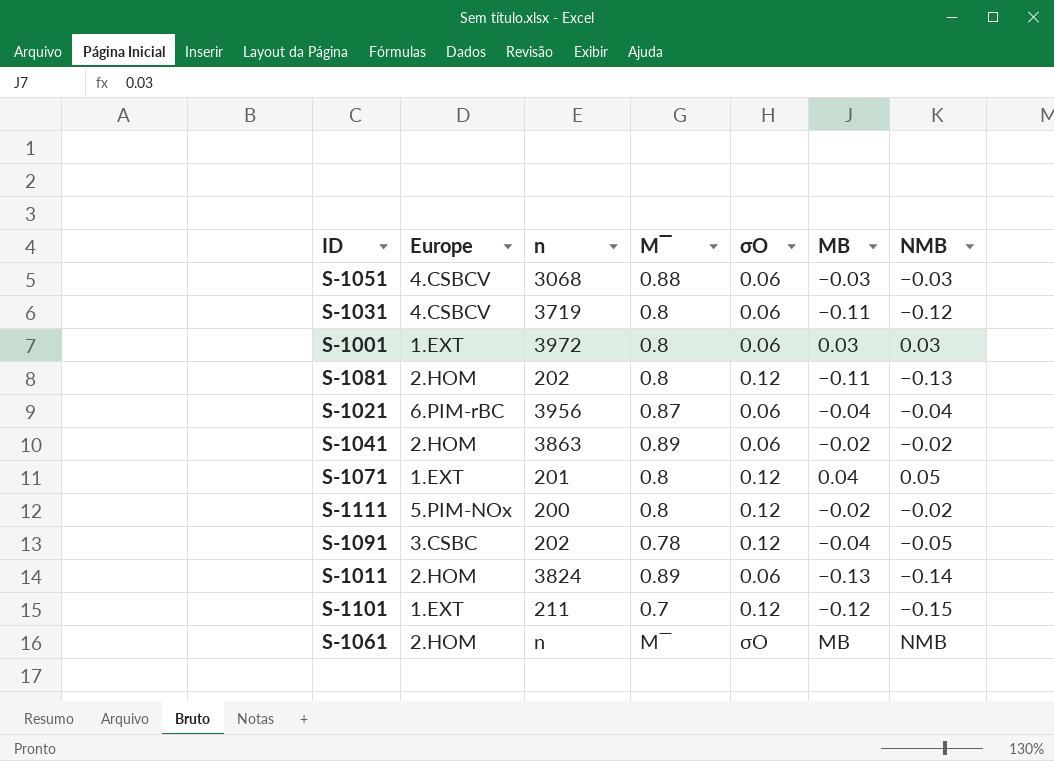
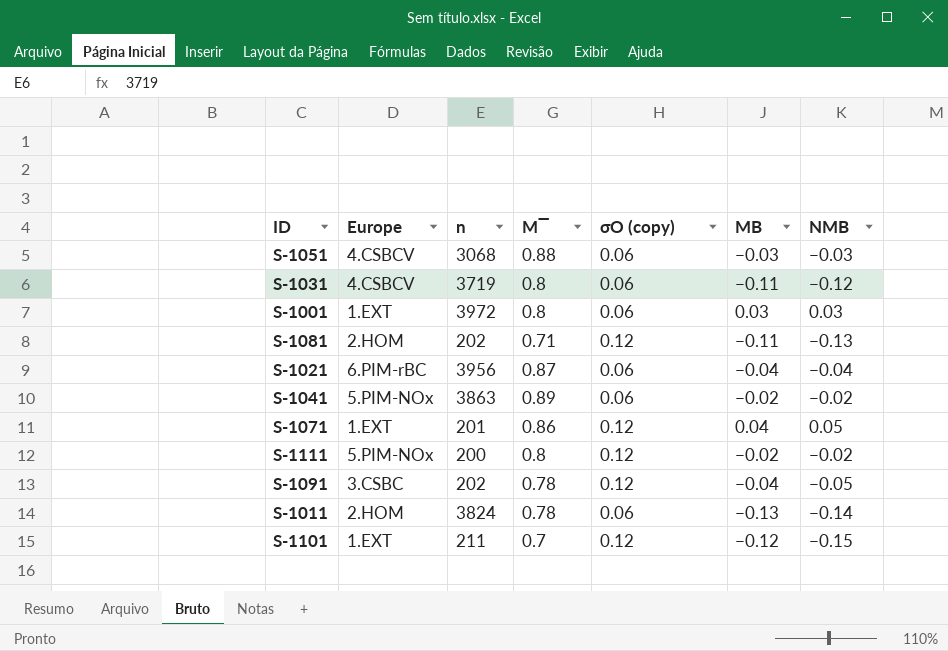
column name: σO -> σO (copy)
row S-1061: 2.HOM | n | M‾ | σO | MB | NMB -> none
S-1081 | M‾: 0.8 -> 0.71
S-1041 | Europe: 2.HOM -> 5.PIM-NOx
S-1071 | M‾: 0.8 -> 0.86
S-1011 | M‾: 0.89 -> 0.78

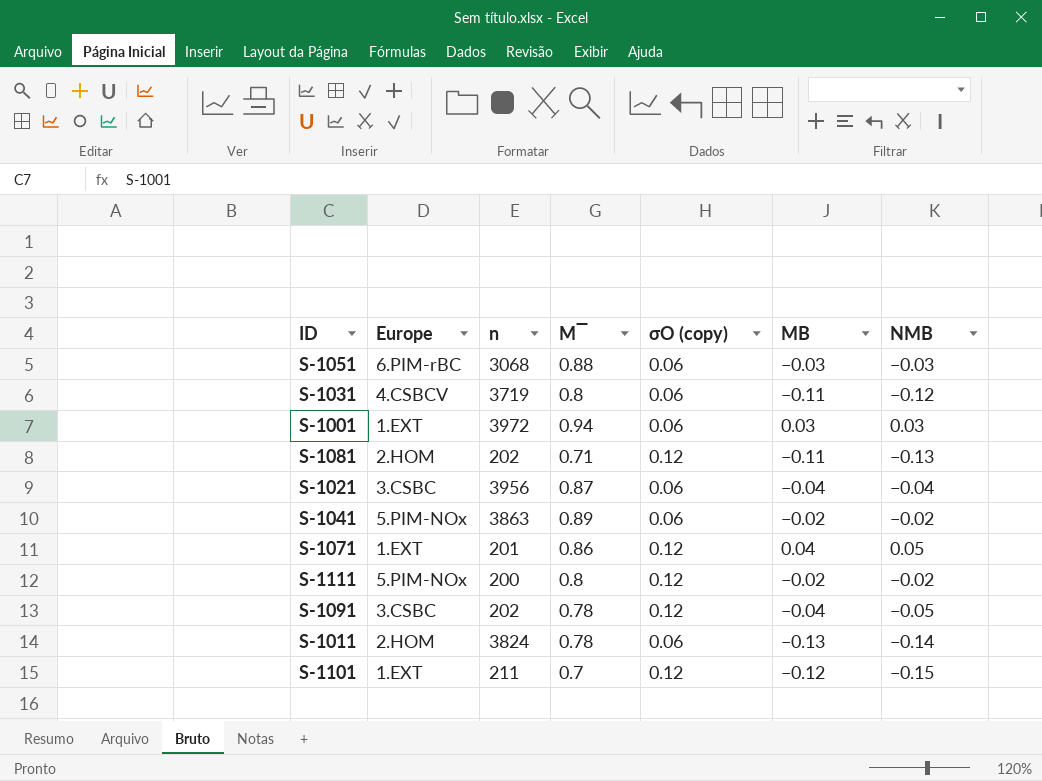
S-1051 | Europe: 4.CSBCV -> 6.PIM-rBC
S-1001 | M‾: 0.8 -> 0.94
S-1021 | Europe: 6.PIM-rBC -> 3.CSBC

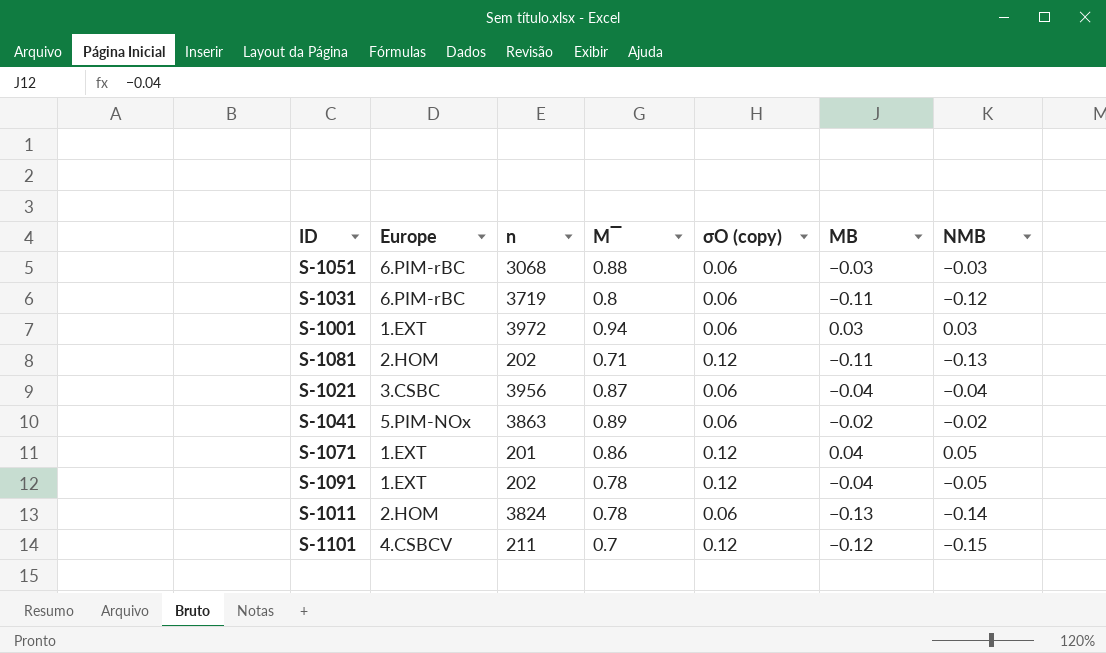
row S-1111: 5.PIM-NOx | 200 | 0.8 | 0.12 | −0.02 | −0.02 -> none
S-1031 | Europe: 4.CSBCV -> 6.PIM-rBC
S-1091 | Europe: 3.CSBC -> 1.EXT
S-1101 | Europe: 1.EXT -> 4.CSBCV

